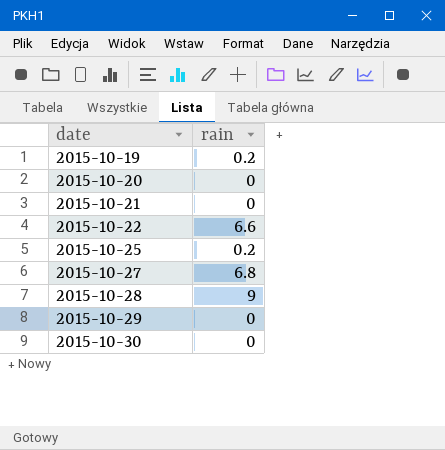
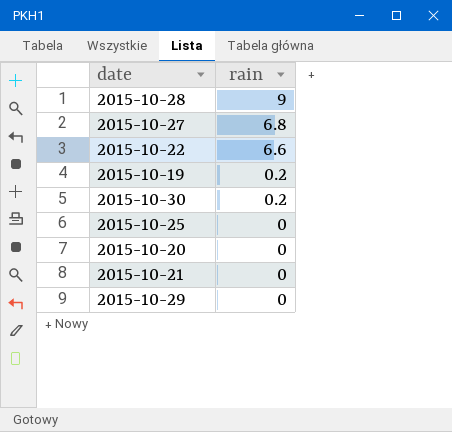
row order: date ascending -> rain descending
2015-10-30 | rain: 0 -> 0.2
2015-10-25 | rain: 0.2 -> 0

